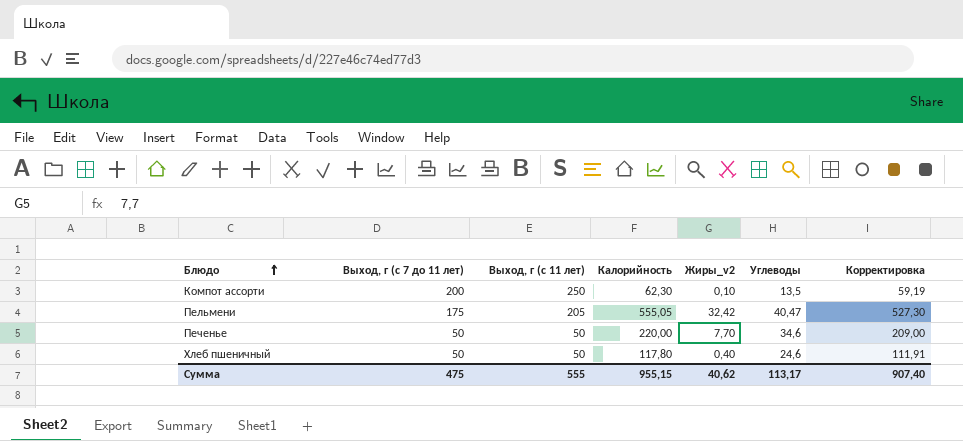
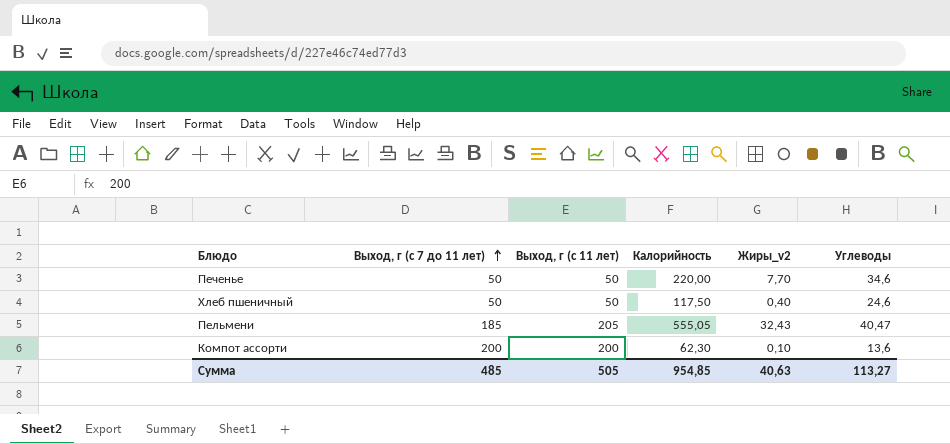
row order: Блюдо ascending -> Выход, г (с 7 до 11 лет) ascending
column Корректировка | formula: [Калорийность] * 0,95 -> none
Хлеб пшеничный | Калорийность: 117,80 -> 117,50
Пельмени | Выход, г (с 7 до 11 лет): 175 -> 185
Пельмени | Жиры_v2: 32,42 -> 32,43
Компот ассорти | Выход, г (с 11 лет): 250 -> 200
Компот ассорти | Углеводы: 13,5 -> 13,6
Сумма | Выход, г (с 7 до 11 лет): 475 -> 485
Сумма | Выход, г (с 11 лет): 555 -> 505
Сумма | Калорийность: 955,15 -> 954,85
Сумма | Жиры_v2: 40,62 -> 40,63
Сумма | Углеводы: 113,17 -> 113,27

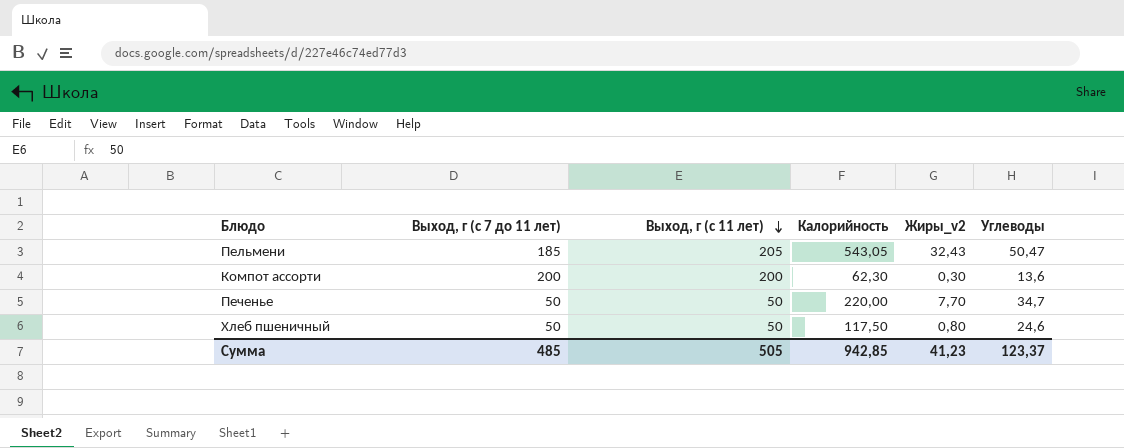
row order: Выход, г (с 7 до 11 лет) ascending -> Выход, г (с 11 лет) descending
Пельмени | Калорийность: 555,05 -> 543,05
Пельмени | Углеводы: 40,47 -> 50,47
Компот ассорти | Жиры_v2: 0,10 -> 0,30
Печенье | Углеводы: 34,6 -> 34,7
Хлеб пшеничный | Жиры_v2: 0,40 -> 0,80
Сумма | Калорийность: 954,85 -> 942,85
Сумма | Жиры_v2: 40,63 -> 41,23
Сумма | Углеводы: 113,27 -> 123,37

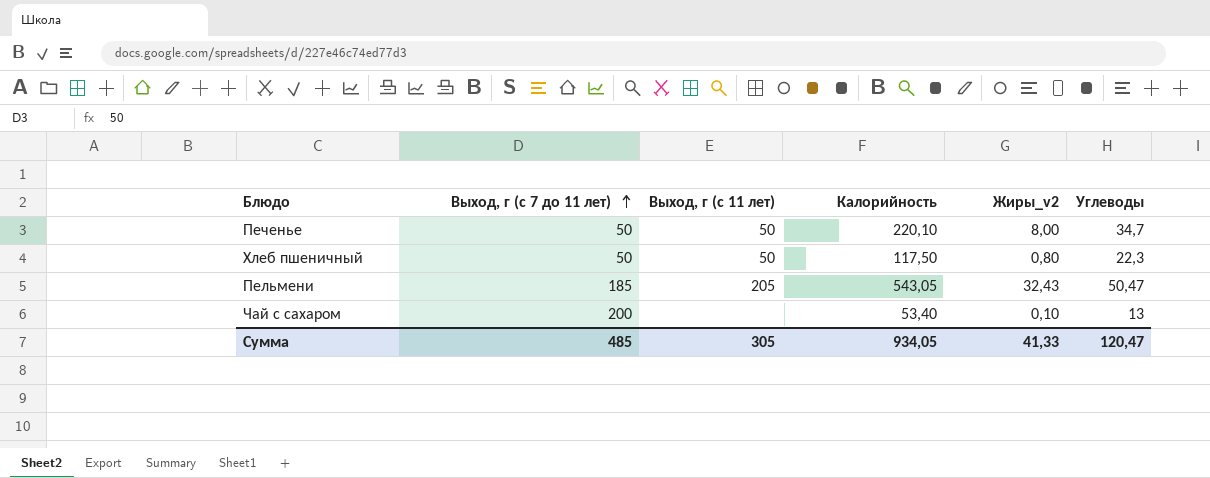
row order: Выход, г (с 11 лет) descending -> Выход, г (с 7 до 11 лет) ascending
row Компот ассорти: 200 | 200 | 62,30 | 0,30 | 13,6 -> none
Печенье | Калорийность: 220,00 -> 220,10
Печенье | Жиры_v2: 7,70 -> 8,00
Хлеб пшеничный | Углеводы: 24,6 -> 22,3
row Чай с сахаром: none -> 200 | none | 53,40 | 0,10 | 13
Сумма | Выход, г (с 11 лет): 505 -> 305
Сумма | Калорийность: 942,85 -> 934,05
Сумма | Жиры_v2: 41,23 -> 41,33
Сумма | Углеводы: 123,37 -> 120,47

